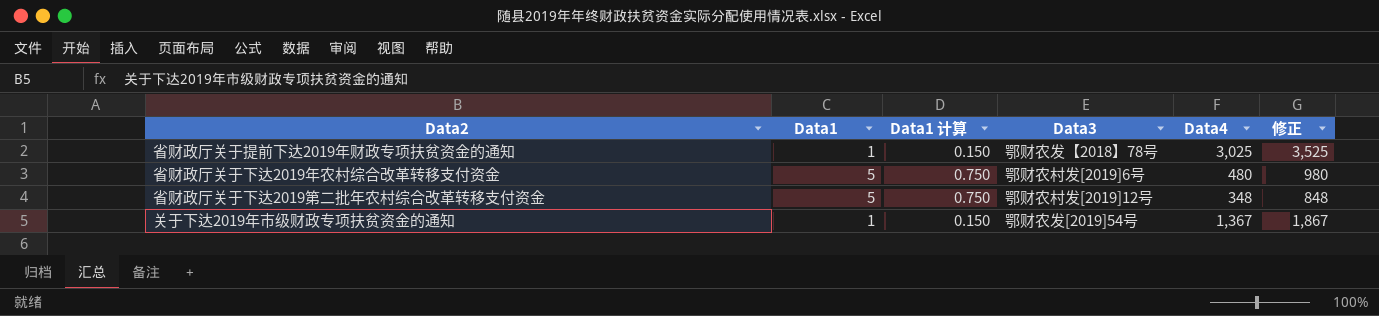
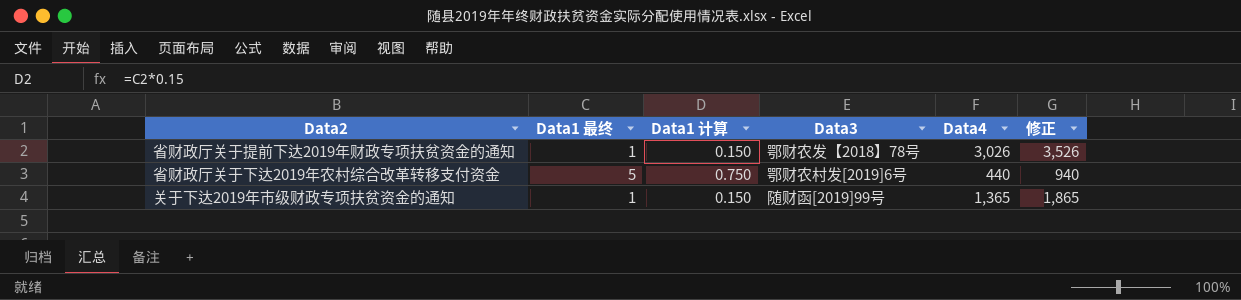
column name: Data1 -> Data1 最终
row 省财政厅关于下达2019第二批年农村综合改革转移支付资金: 5 | 0.750 | 鄂财农村发[2019]12号 | 348 | 848 -> none
省财政厅关于提前下达2019年财政专项扶贫资金的通知 | Data4: 3,025 -> 3,026
省财政厅关于提前下达2019年财政专项扶贫资金的通知 | 修正: 3,525 -> 3,526
省财政厅关于下达2019年农村综合改革转移支付资金 | Data4: 480 -> 440
省财政厅关于下达2019年农村综合改革转移支付资金 | 修正: 980 -> 940
关于下达2019年市级财政专项扶贫资金的通知 | Data3: 鄂财农发[2019]54号 -> 随财函[2019]99号
关于下达2019年市级财政专项扶贫资金的通知 | Data4: 1,367 -> 1,365
关于下达2019年市级财政专项扶贫资金的通知 | 修正: 1,867 -> 1,865

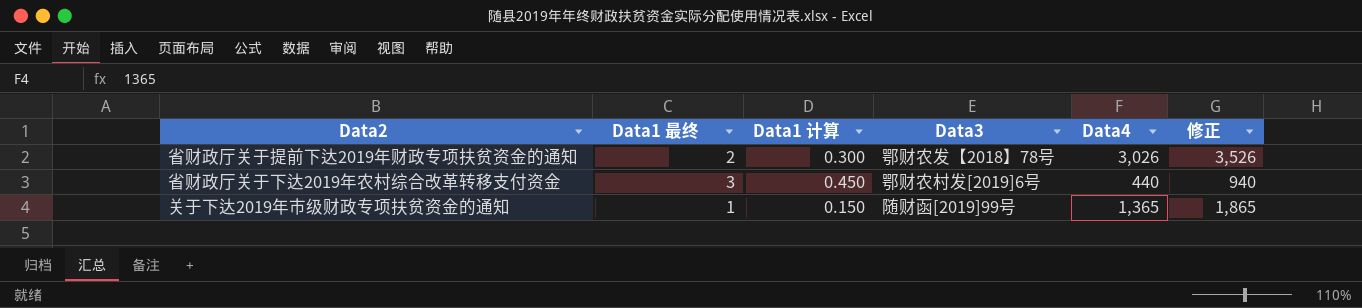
省财政厅关于提前下达2019年财政专项扶贫资金的通知 | Data1 最终: 1 -> 2
省财政厅关于提前下达2019年财政专项扶贫资金的通知 | Data1 计算: 0.150 -> 0.300
省财政厅关于下达2019年农村综合改革转移支付资金 | Data1 最终: 5 -> 3
省财政厅关于下达2019年农村综合改革转移支付资金 | Data1 计算: 0.750 -> 0.450

